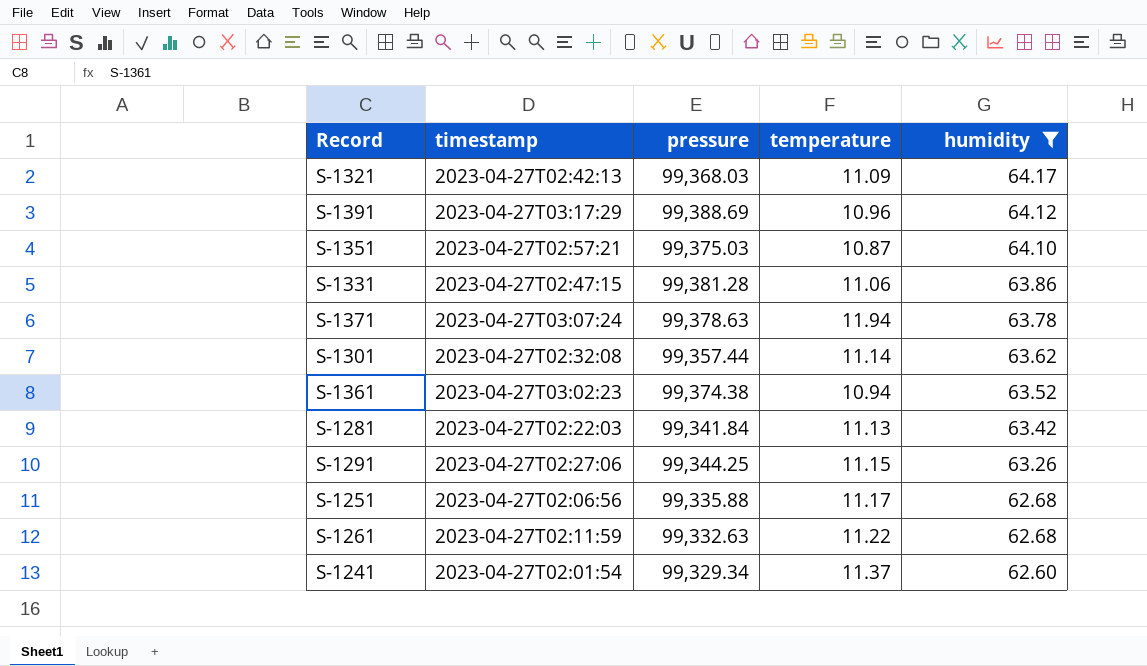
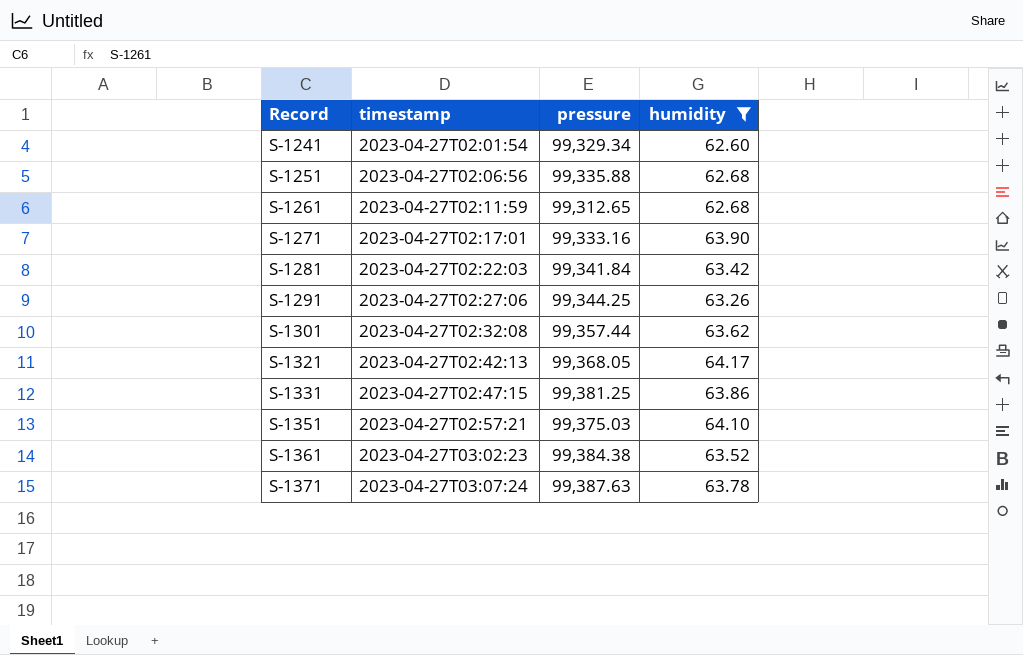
row order: humidity descending -> Record ascending
column temperature | position: 4 -> none
row S-1391: 2023-04-27T03:17:29 | 99,388.69 | 10.96 | 64.12 -> none
S-1261 | pressure: 99,332.63 -> 99,312.65
row S-1271: none -> 2023-04-27T02:17:01 | 99,333.16 | 63.90
S-1321 | pressure: 99,368.03 -> 99,368.05
S-1331 | pressure: 99,381.28 -> 99,381.25
S-1361 | pressure: 99,374.38 -> 99,384.38
S-1371 | pressure: 99,378.63 -> 99,387.63

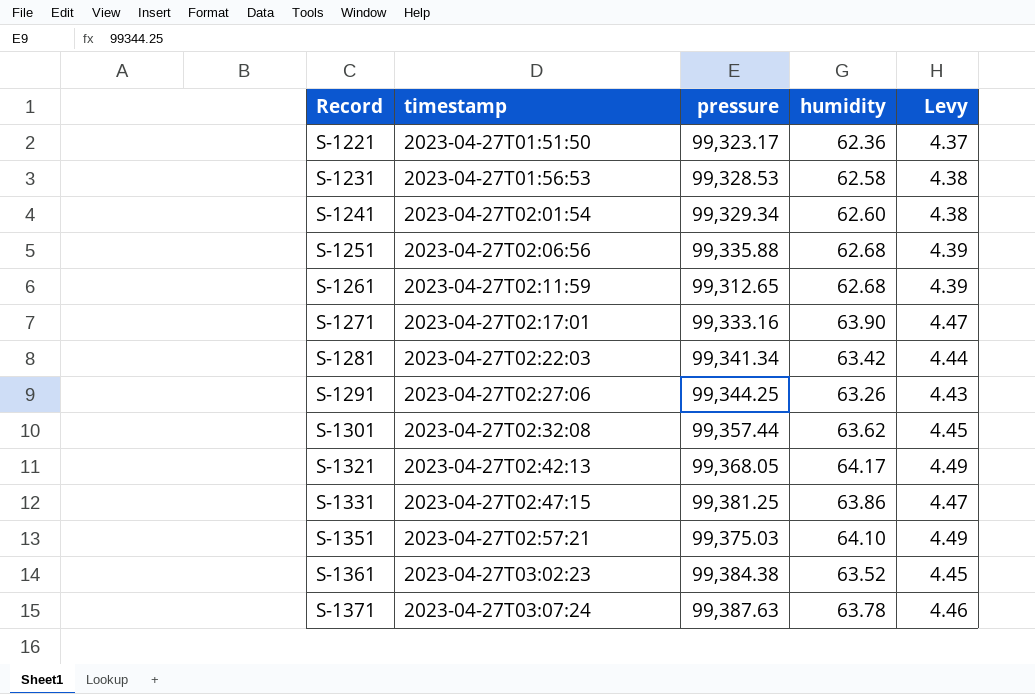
filter: humidity >= 62.60 -> none
column Levy | formula: none -> [humidity] * 0.07
S-1281 | pressure: 99,341.84 -> 99,341.34

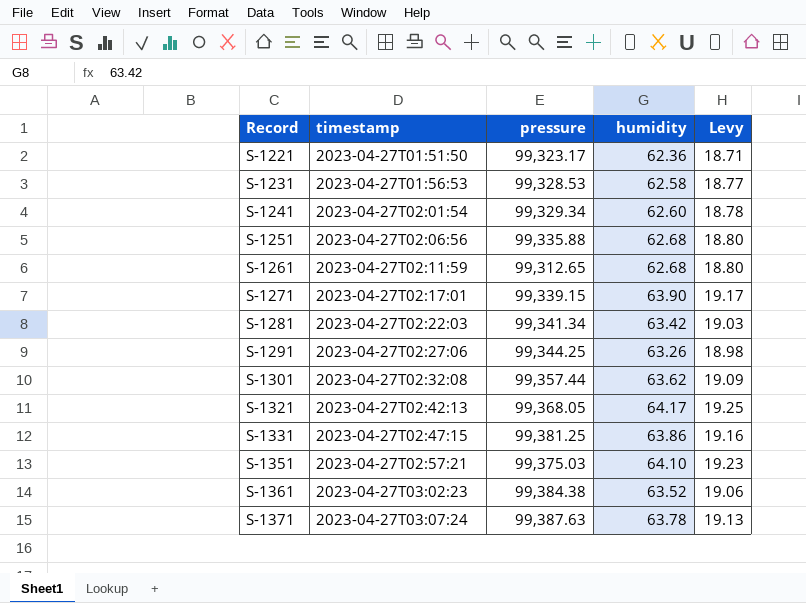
column Levy | formula: [humidity] * 0.07 -> [humidity] * 0.3
S-1271 | pressure: 99,333.16 -> 99,339.15

